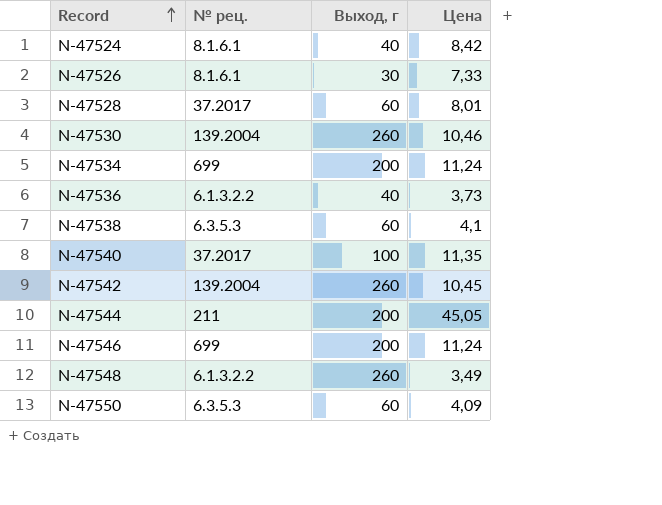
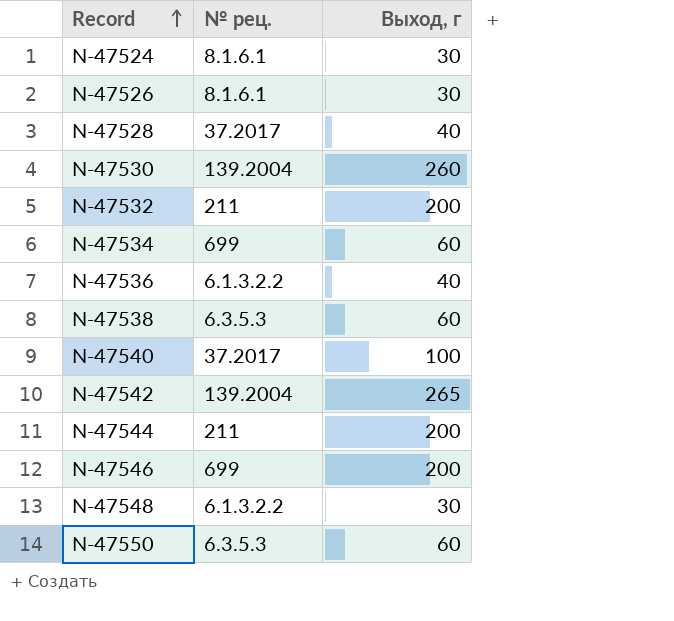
column Цена | position: 4 -> none
N-47524 | Выход, г: 40 -> 30
N-47528 | Выход, г: 60 -> 40
row N-47532: none -> 211 | 200
N-47534 | Выход, г: 200 -> 60
N-47542 | Выход, г: 260 -> 265
N-47548 | Выход, г: 260 -> 30

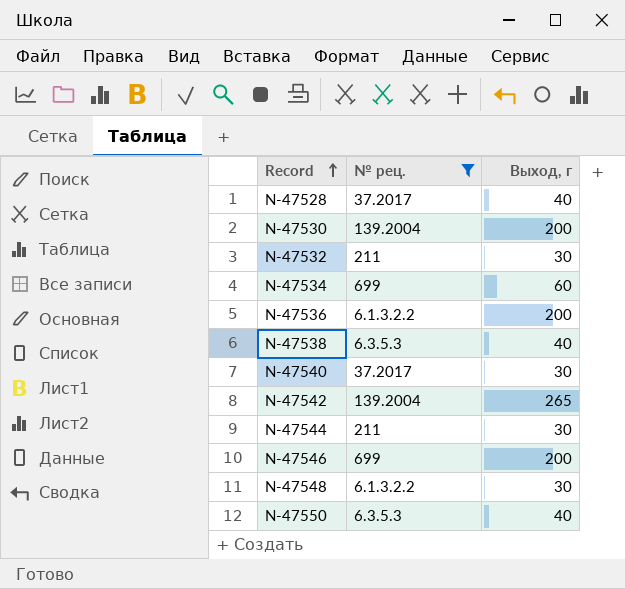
filter: none -> № рец. != 8.1.6.1
N-47530 | Выход, г: 260 -> 200
N-47532 | Выход, г: 200 -> 30
N-47536 | Выход, г: 40 -> 200
N-47538 | Выход, г: 60 -> 40
N-47540 | Выход, г: 100 -> 30
N-47544 | Выход, г: 200 -> 30
N-47550 | Выход, г: 60 -> 40

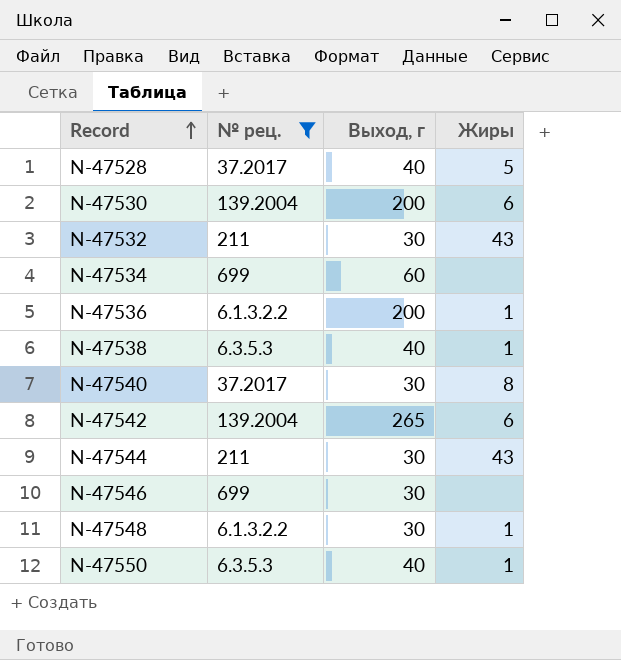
column Жиры | position: none -> 4
N-47546 | Выход, г: 200 -> 30

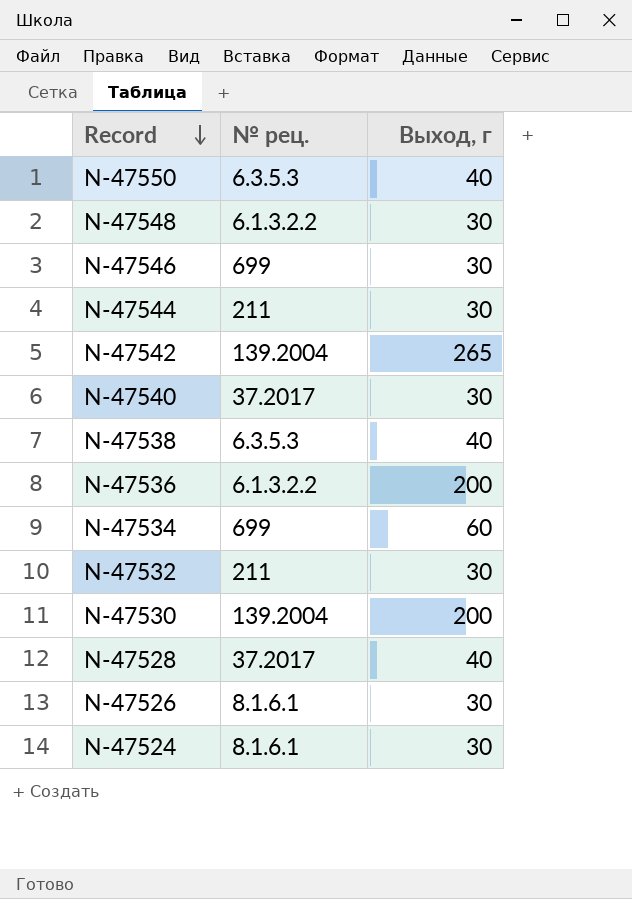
filter: № рец. != 8.1.6.1 -> none
row order: Record ascending -> Record descending
column Жиры | position: 4 -> none

